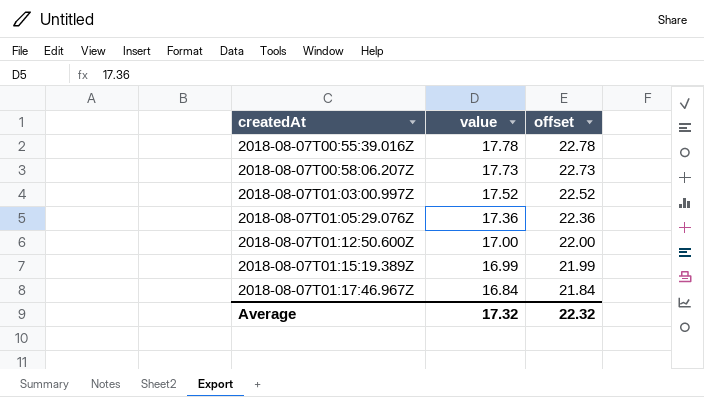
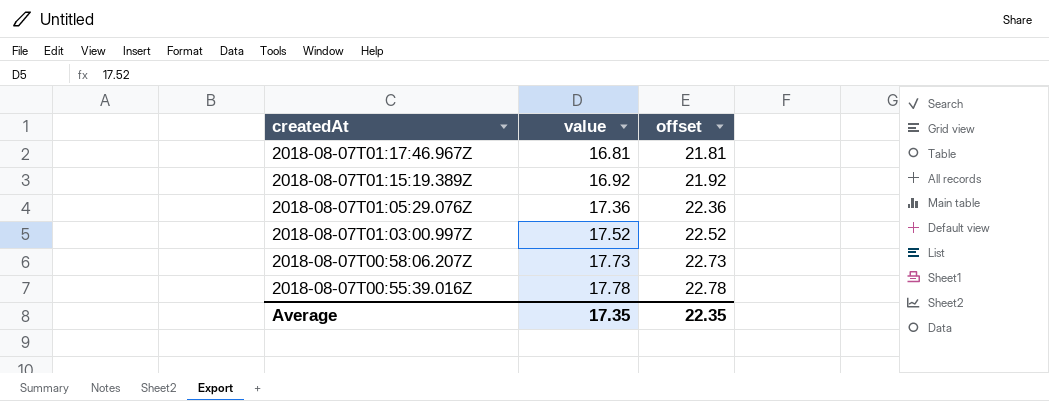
row order: createdAt ascending -> createdAt descending
row 2018-08-07T01:12:50.600Z: 17.00 | 22.00 -> none
2018-08-07T01:17:46.967Z | value: 16.84 -> 16.81
2018-08-07T01:17:46.967Z | offset: 21.84 -> 21.81
2018-08-07T01:15:19.389Z | value: 16.99 -> 16.92
2018-08-07T01:15:19.389Z | offset: 21.99 -> 21.92
Average | value: 17.32 -> 17.35
Average | offset: 22.32 -> 22.35

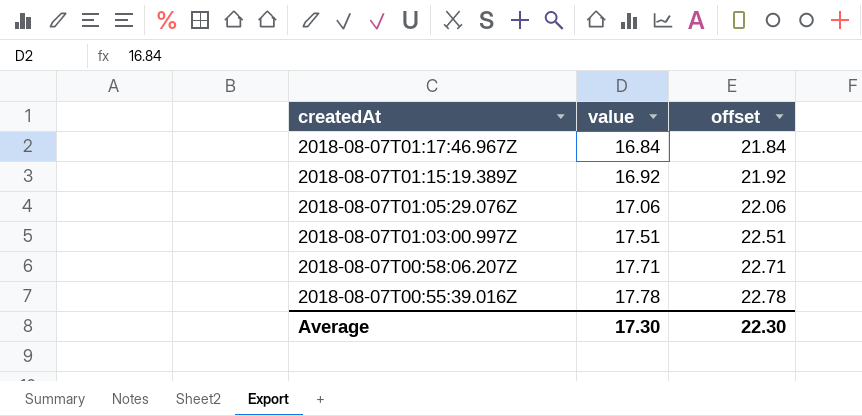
2018-08-07T01:17:46.967Z | value: 16.81 -> 16.84
2018-08-07T01:17:46.967Z | offset: 21.81 -> 21.84
2018-08-07T01:05:29.076Z | value: 17.36 -> 17.06
2018-08-07T01:05:29.076Z | offset: 22.36 -> 22.06
2018-08-07T01:03:00.997Z | value: 17.52 -> 17.51
2018-08-07T01:03:00.997Z | offset: 22.52 -> 22.51
2018-08-07T00:58:06.207Z | value: 17.73 -> 17.71
2018-08-07T00:58:06.207Z | offset: 22.73 -> 22.71
Average | value: 17.35 -> 17.30
Average | offset: 22.35 -> 22.30

